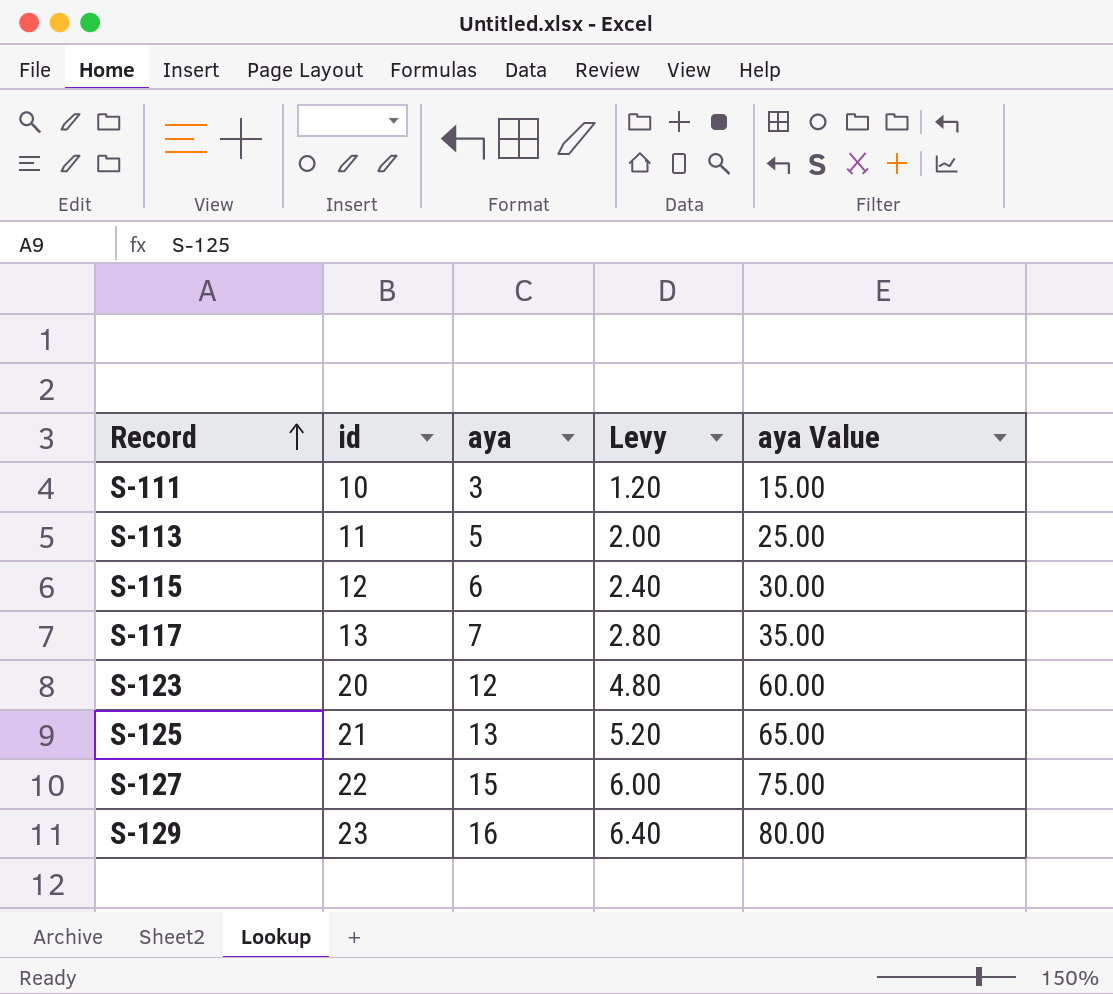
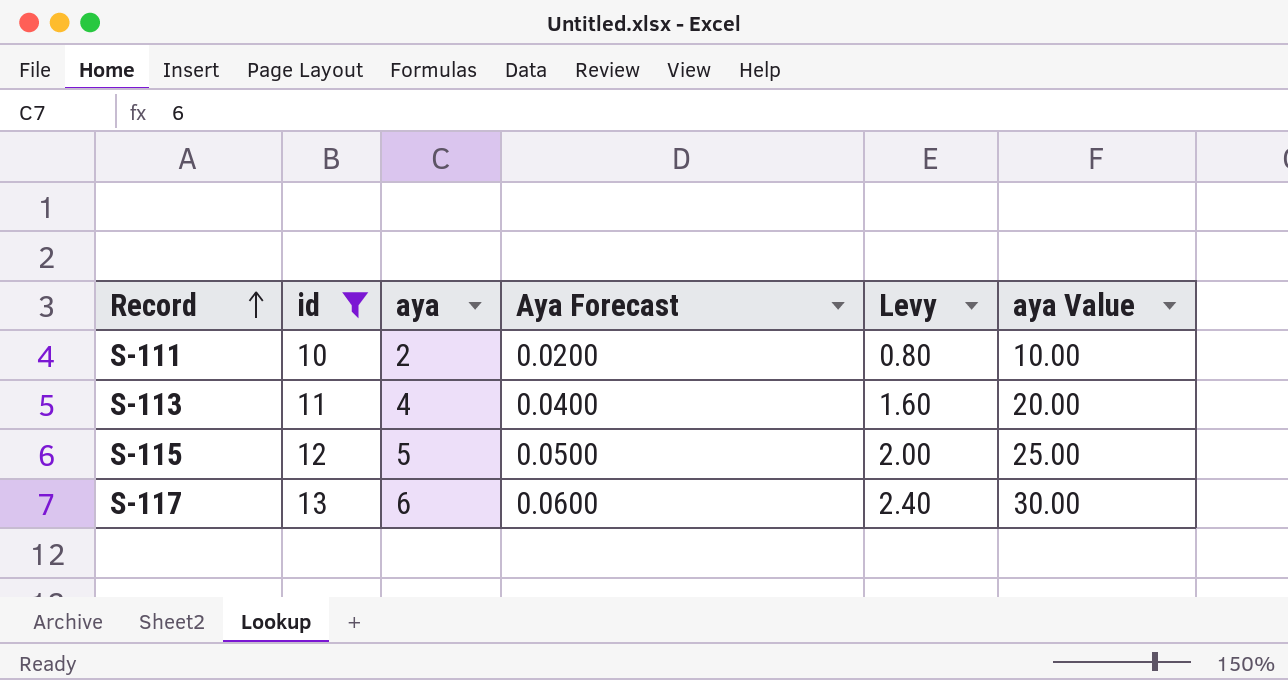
filter: none -> id <= 13
column Aya Forecast | formula: none -> [aya] * 0.01
S-111 | aya: 3 -> 2
S-111 | Levy: 1.20 -> 0.80
S-111 | aya Value: 15.00 -> 10.00
S-113 | aya: 5 -> 4
S-113 | Levy: 2.00 -> 1.60
S-113 | aya Value: 25.00 -> 20.00
S-115 | aya: 6 -> 5
S-115 | Levy: 2.40 -> 2.00
S-115 | aya Value: 30.00 -> 25.00
S-117 | aya: 7 -> 6
S-117 | Levy: 2.80 -> 2.40
S-117 | aya Value: 35.00 -> 30.00

